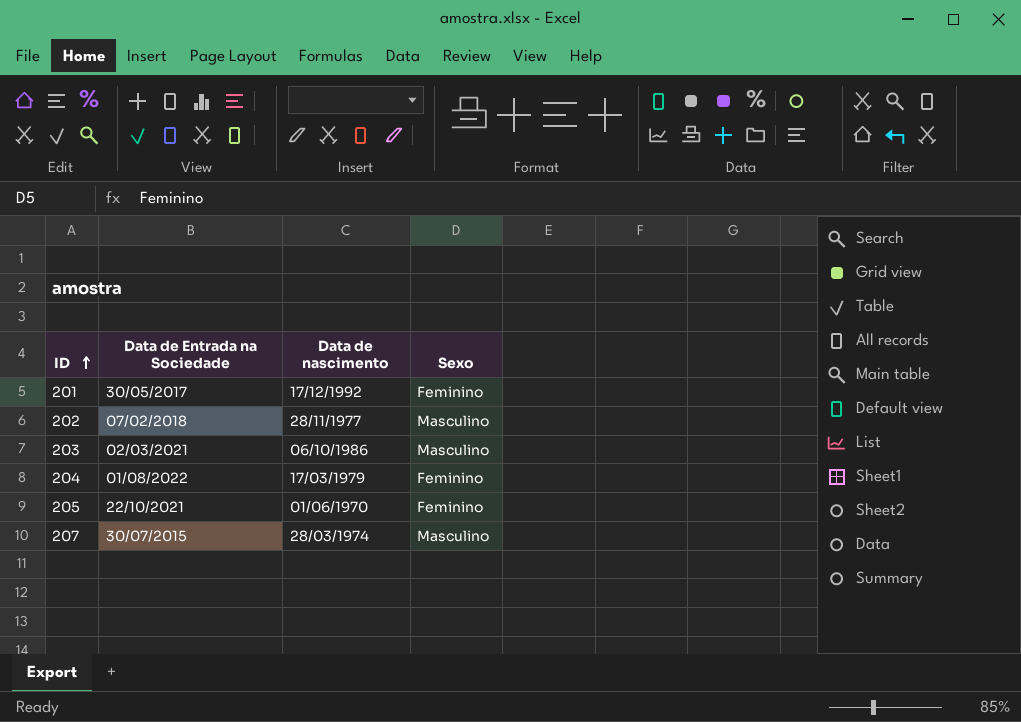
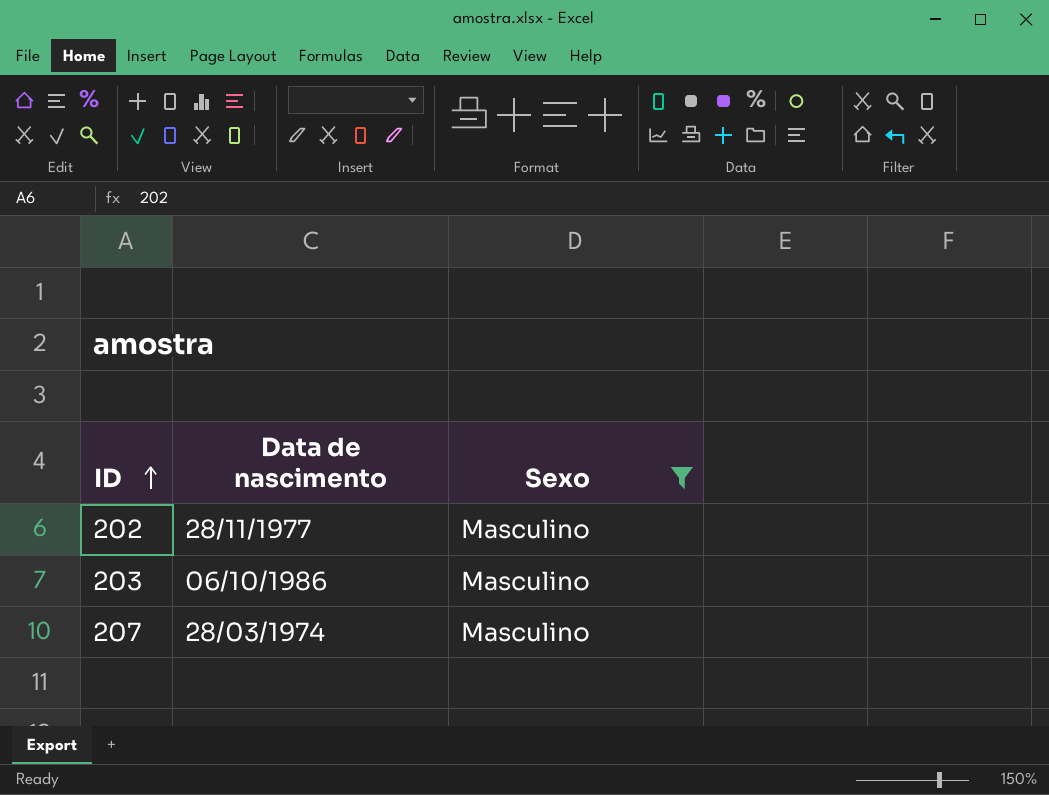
filter: none -> Sexo = Masculino
column Data de Entrada na Sociedade | position: 2 -> none

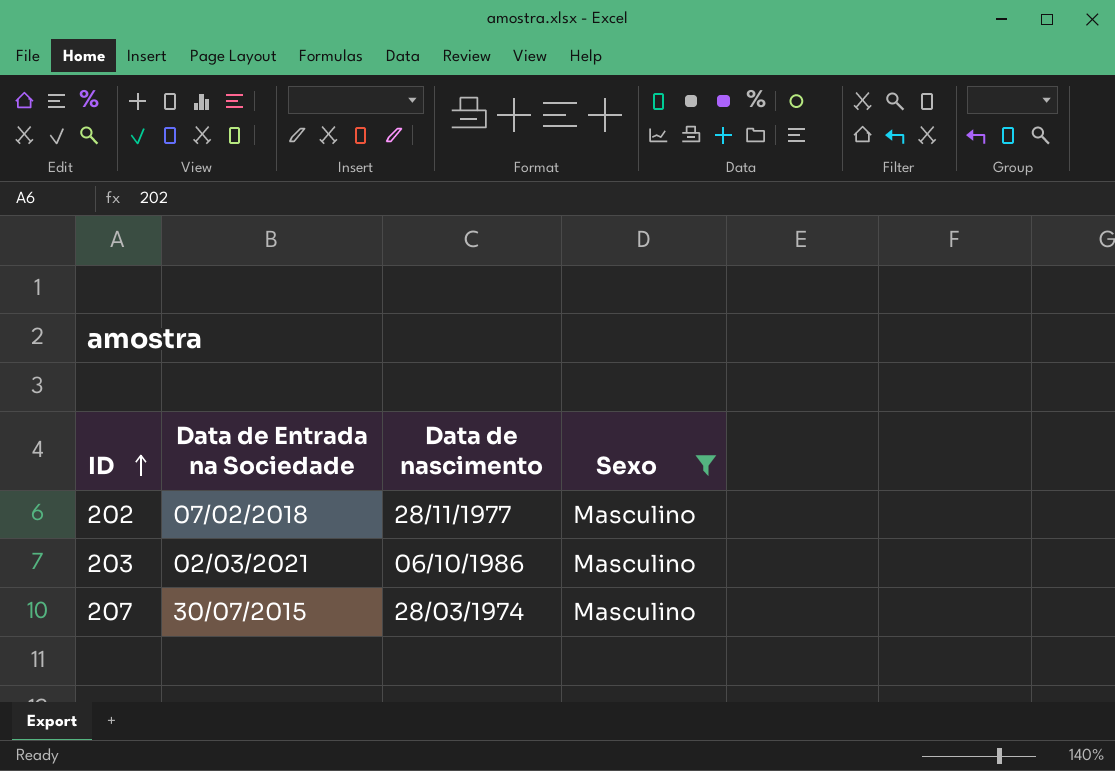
column Data de Entrada na Sociedade | position: none -> 2

